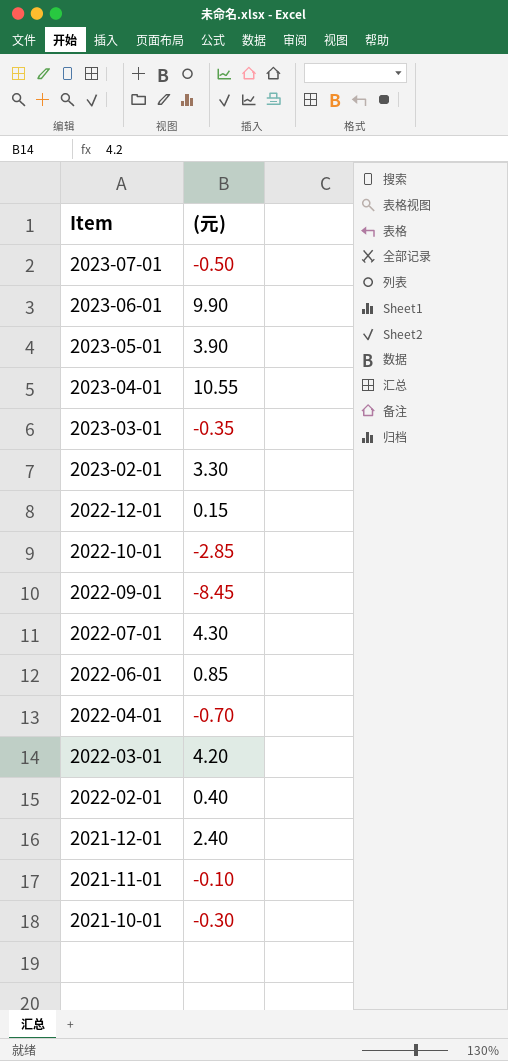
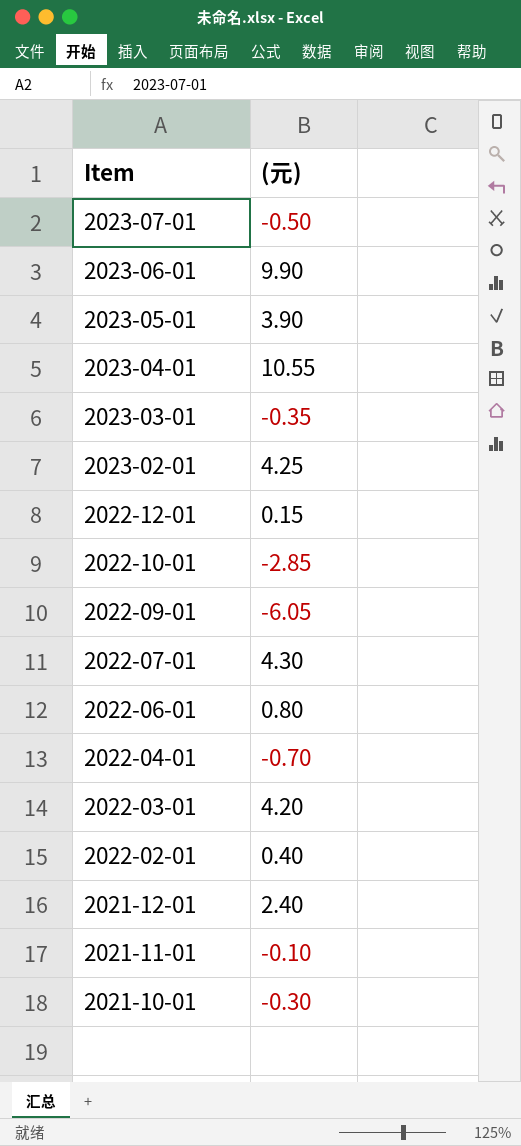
2023-02-01 | (元): 3.30 -> 4.25
2022-09-01 | (元): -8.45 -> -6.05
2022-06-01 | (元): 0.85 -> 0.80

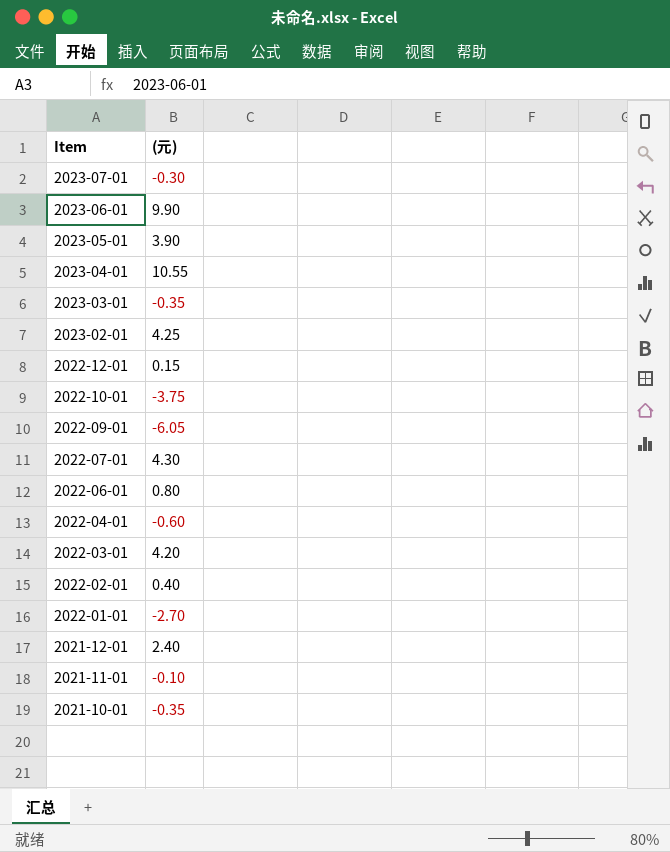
2023-07-01 | (元): -0.50 -> -0.30
2022-10-01 | (元): -2.85 -> -3.75
2022-04-01 | (元): -0.70 -> -0.60
row 2022-01-01: none -> -2.70
2021-10-01 | (元): -0.30 -> -0.35

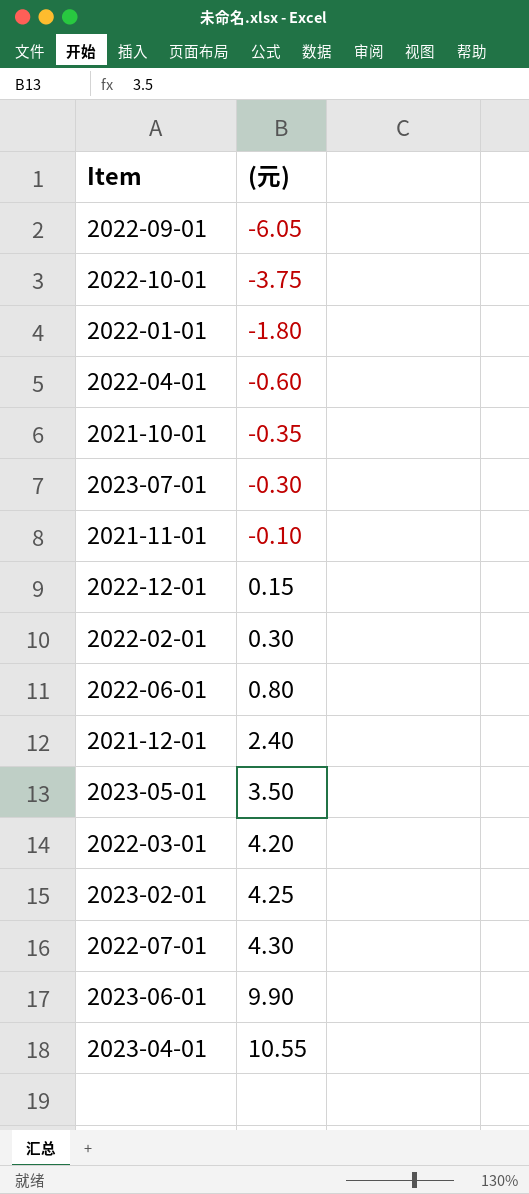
row order: Item descending -> (元) ascending
row 2023-03-01: -0.35 -> none
2022-01-01 | (元): -2.70 -> -1.80
2022-02-01 | (元): 0.40 -> 0.30
2023-05-01 | (元): 3.90 -> 3.50

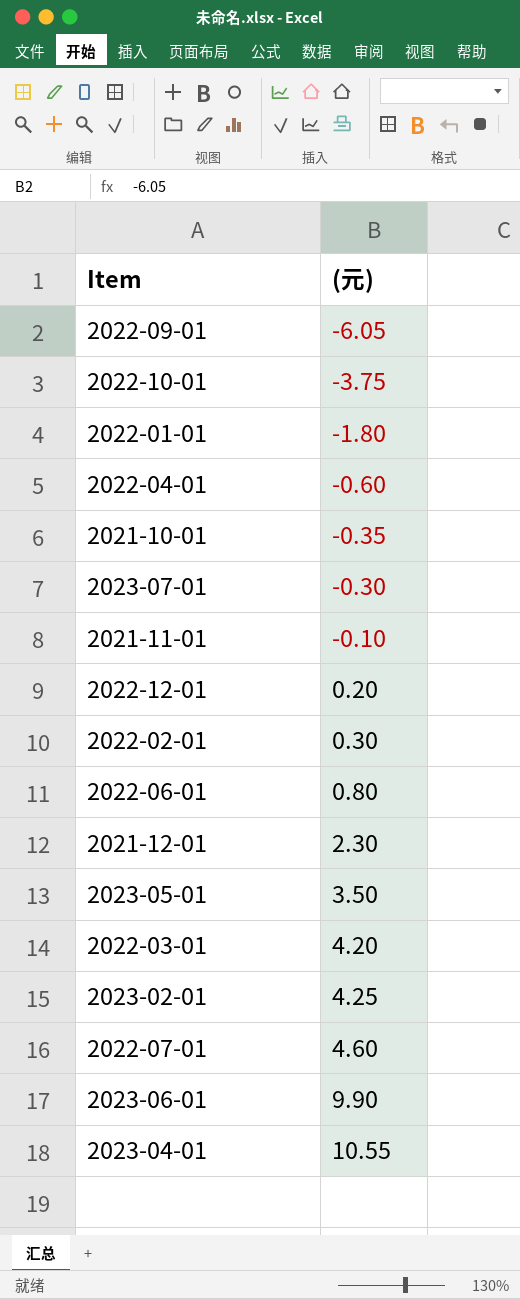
2022-12-01 | (元): 0.15 -> 0.20
2021-12-01 | (元): 2.40 -> 2.30
2022-07-01 | (元): 4.30 -> 4.60

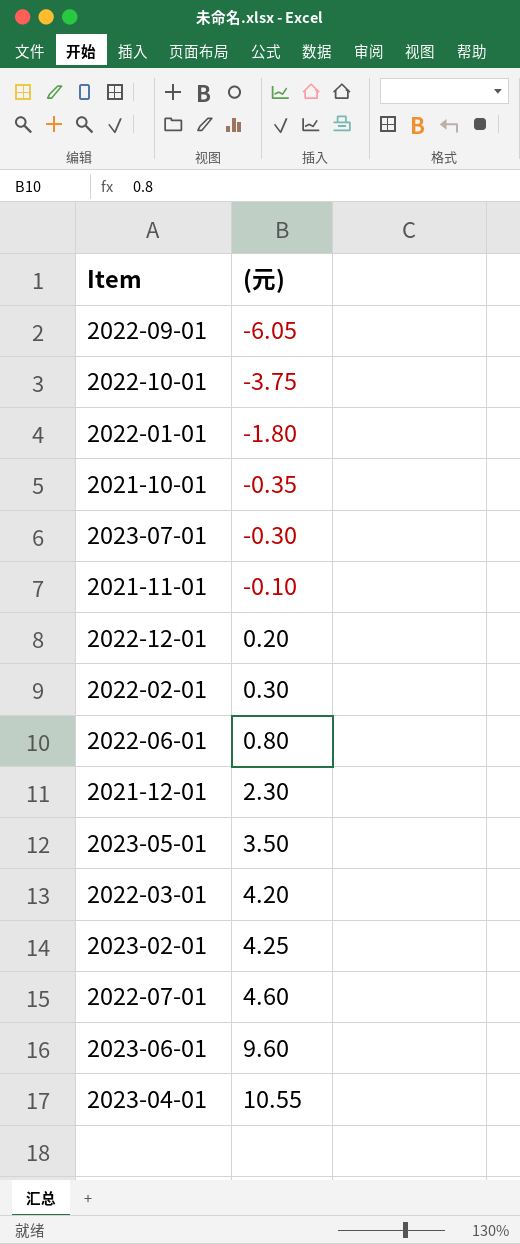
row 2022-04-01: -0.60 -> none
2023-06-01 | (元): 9.90 -> 9.60

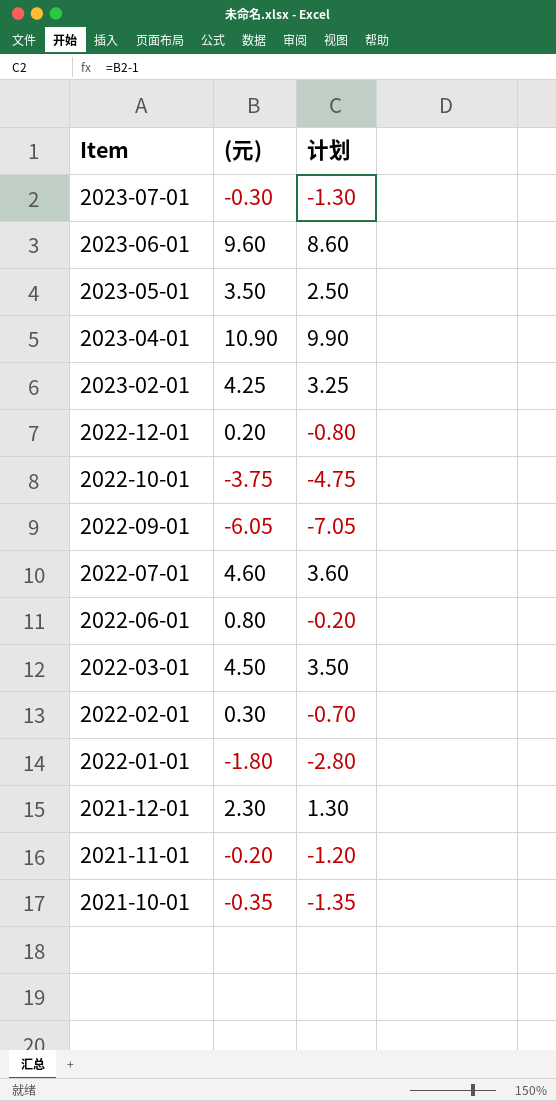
row order: (元) ascending -> Item descending
column 计划 | formula: none -> [(元)] - 1
2023-04-01 | (元): 10.55 -> 10.90
2022-03-01 | (元): 4.20 -> 4.50
2021-11-01 | (元): -0.10 -> -0.20

